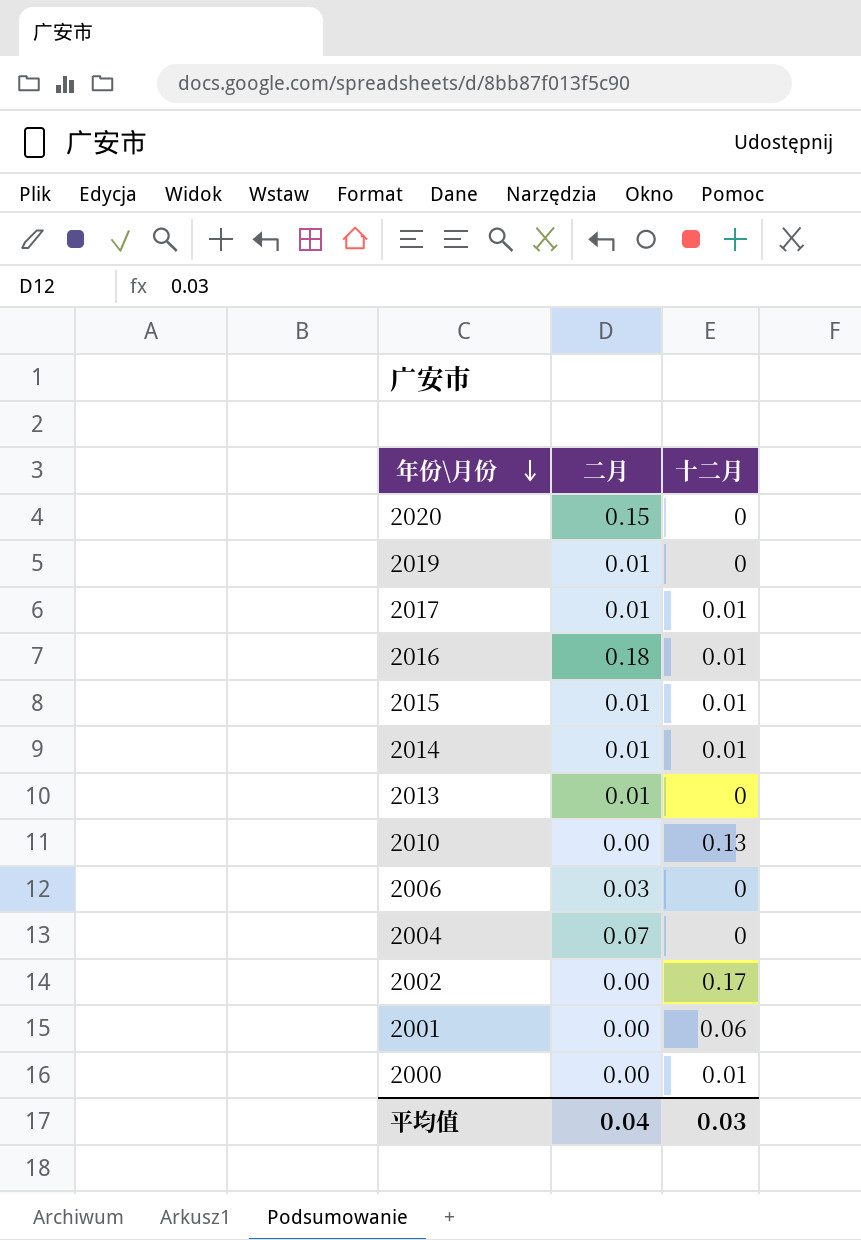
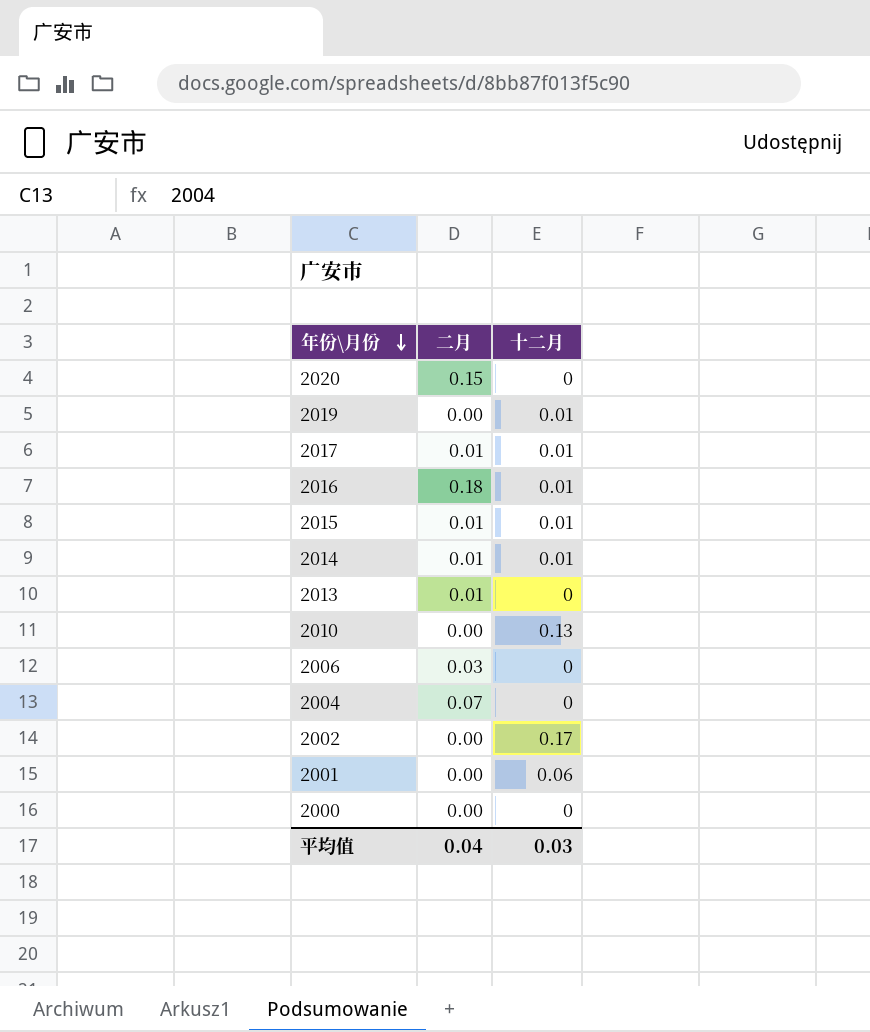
2019 | 二月: 0.01 -> 0.00
2019 | 十二月: 0 -> 0.01
2000 | 十二月: 0.01 -> 0

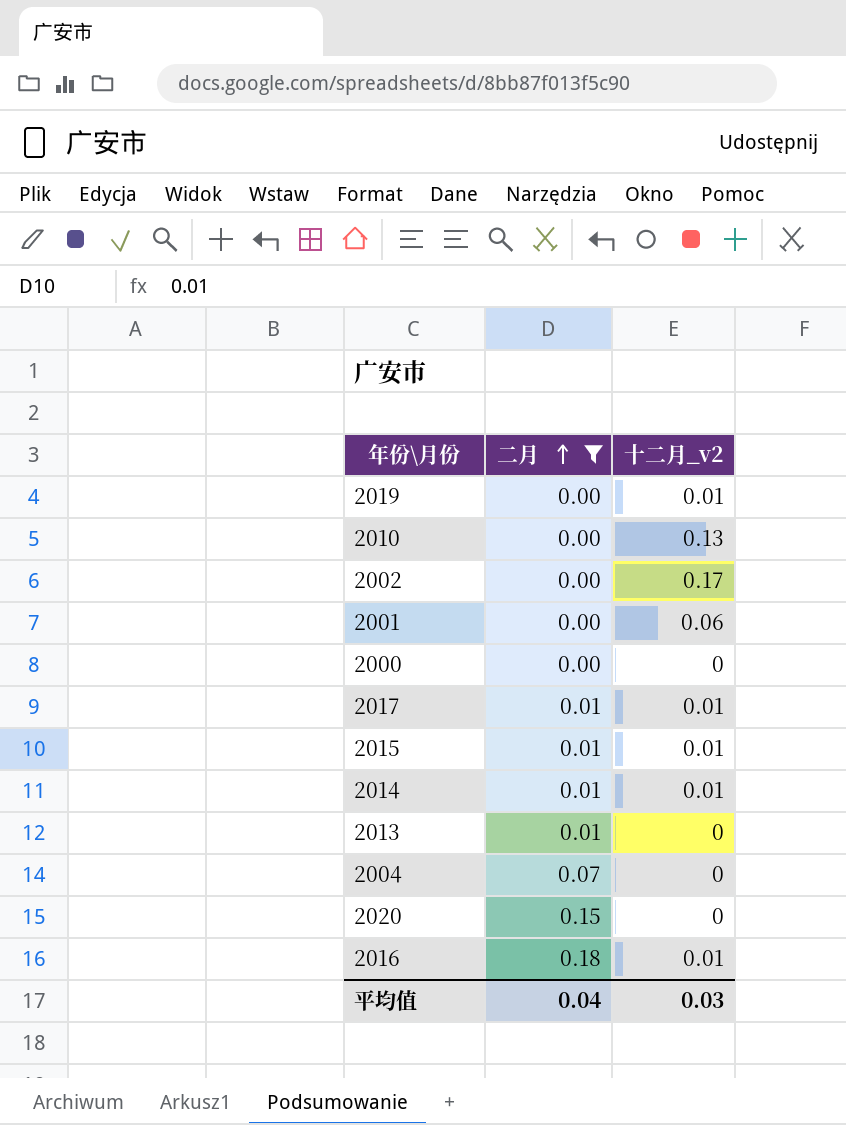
filter: none -> 二月 != 0.03
row order: 年份\月份 descending -> 二月 ascending
column name: 十二月 -> 十二月_v2

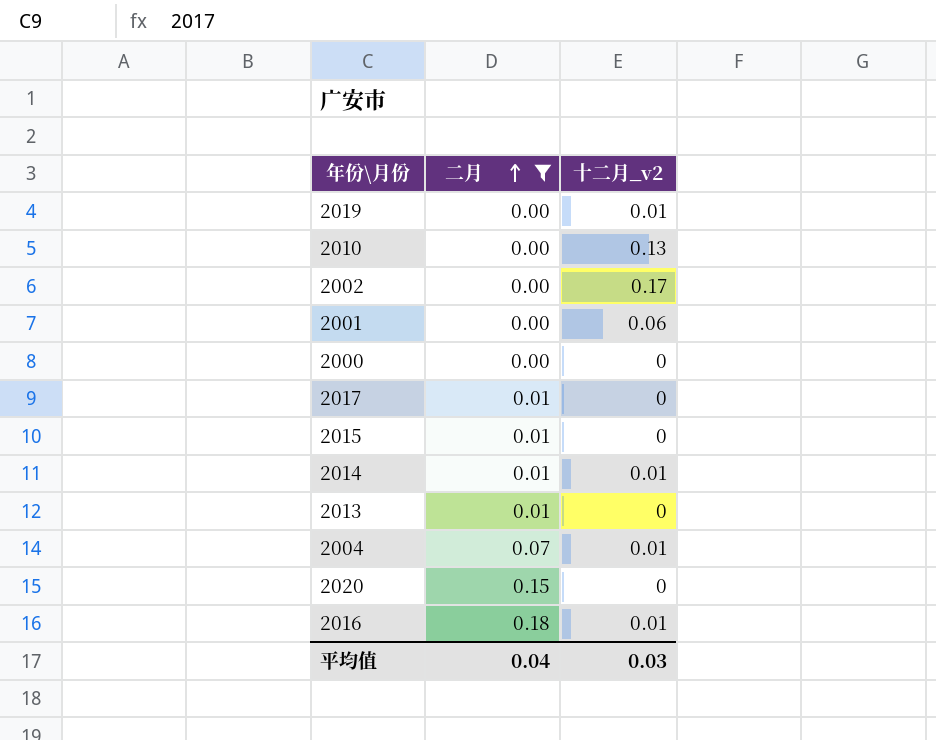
2017 | 十二月_v2: 0.01 -> 0
2015 | 十二月_v2: 0.01 -> 0
2004 | 十二月_v2: 0 -> 0.01

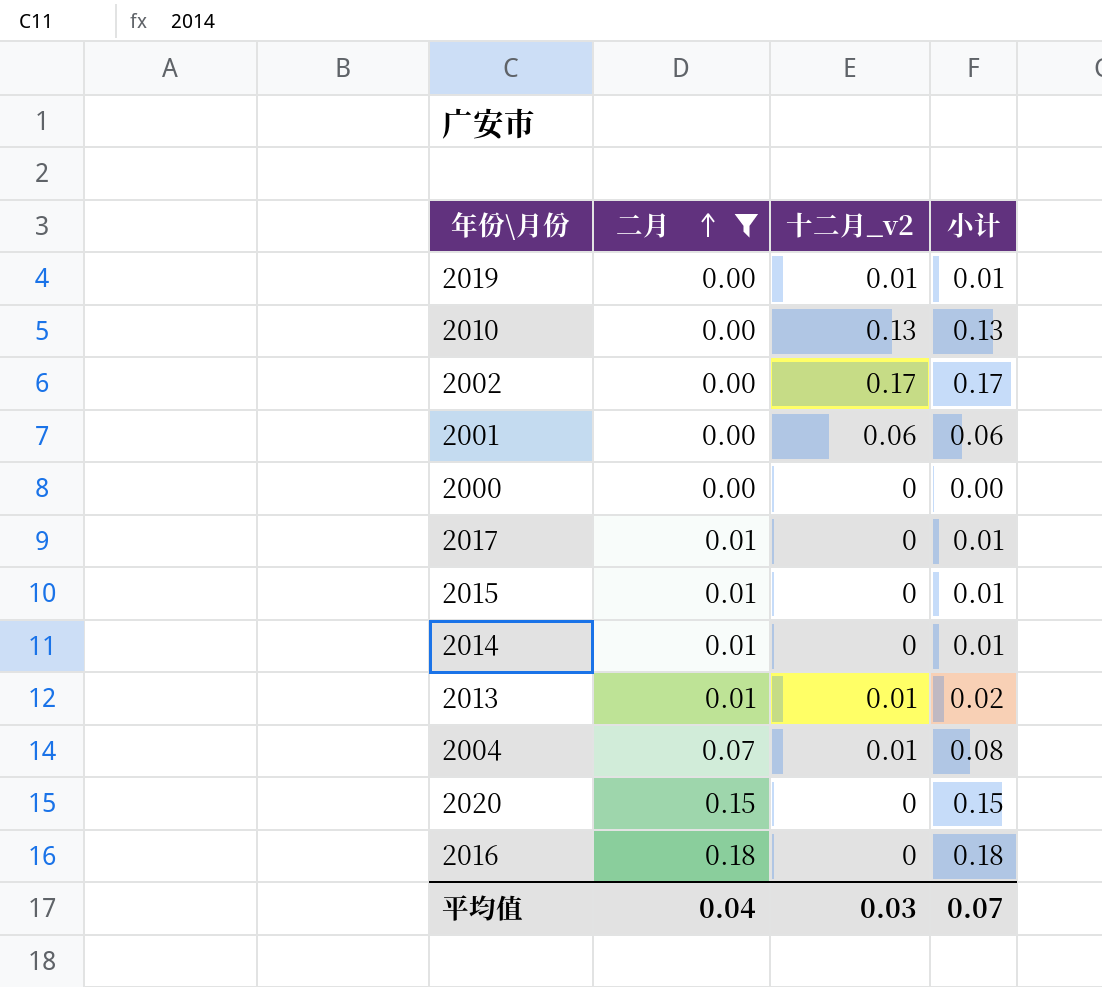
column 小计 | formula: none -> [二月] + [十二月_v2]
2014 | 十二月_v2: 0.01 -> 0
2013 | 十二月_v2: 0 -> 0.01
2016 | 十二月_v2: 0.01 -> 0

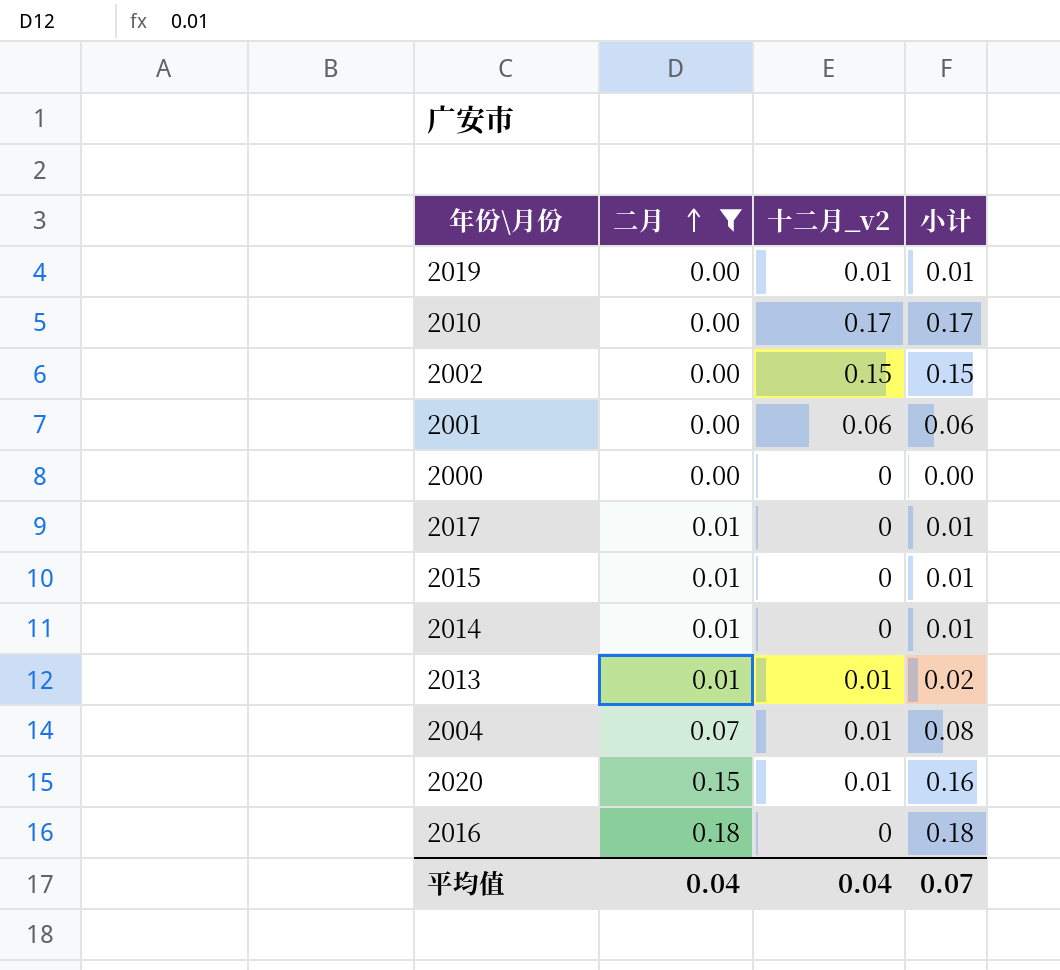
2010 | 十二月_v2: 0.13 -> 0.17
2010 | 小计: 0.13 -> 0.17
2002 | 十二月_v2: 0.17 -> 0.15
2002 | 小计: 0.17 -> 0.15
2020 | 十二月_v2: 0 -> 0.01
2020 | 小计: 0.15 -> 0.16
平均值 | 十二月_v2: 0.03 -> 0.04

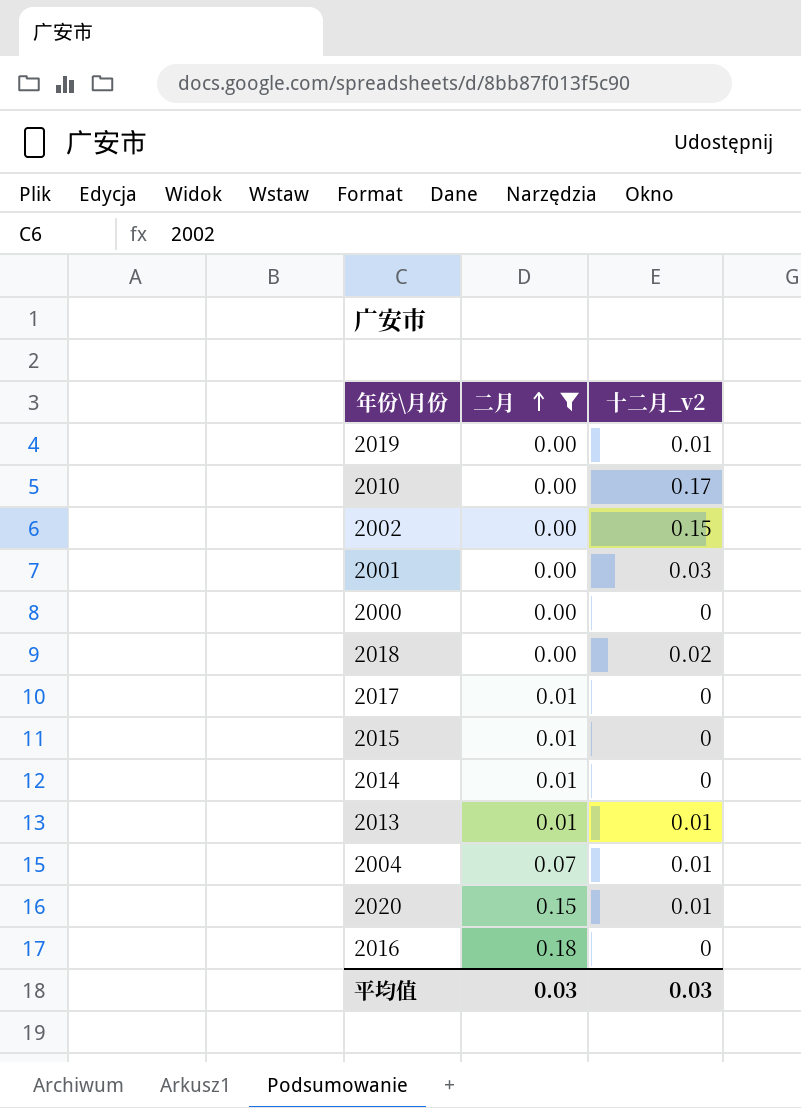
column 小计 | formula: [二月] + [十二月_v2] -> none
2001 | 十二月_v2: 0.06 -> 0.03
row 2018: none -> 0.00 | 0.02
平均值 | 二月: 0.04 -> 0.03
平均值 | 十二月_v2: 0.04 -> 0.03

